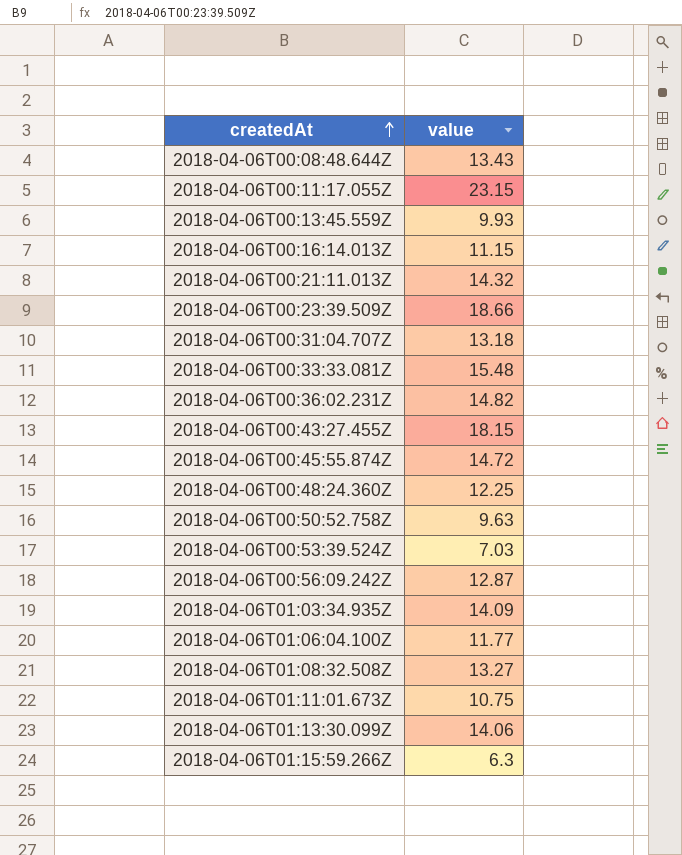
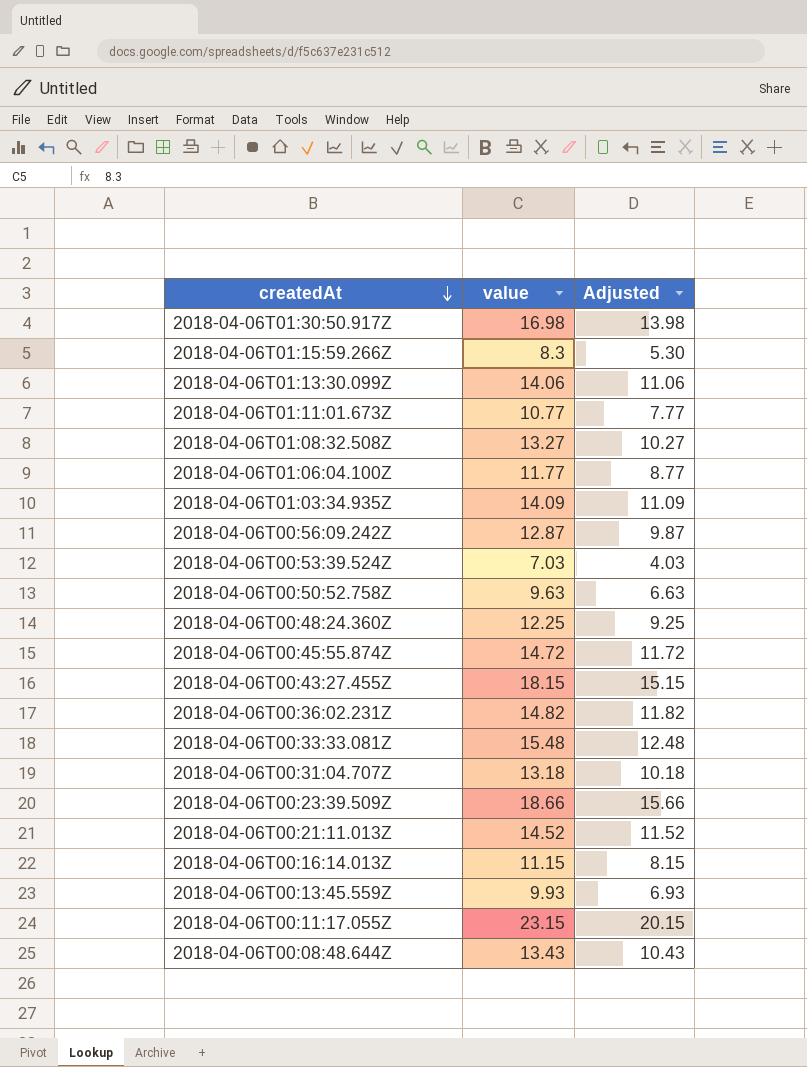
row order: createdAt ascending -> createdAt descending
column Adjusted | formula: none -> [value] - 3
row 2018-04-06T01:30:50.917Z: none -> 16.98 | 13.98
2018-04-06T01:15:59.266Z | value: 6.3 -> 8.3
2018-04-06T01:11:01.673Z | value: 10.75 -> 10.77
2018-04-06T00:21:11.013Z | value: 14.32 -> 14.52

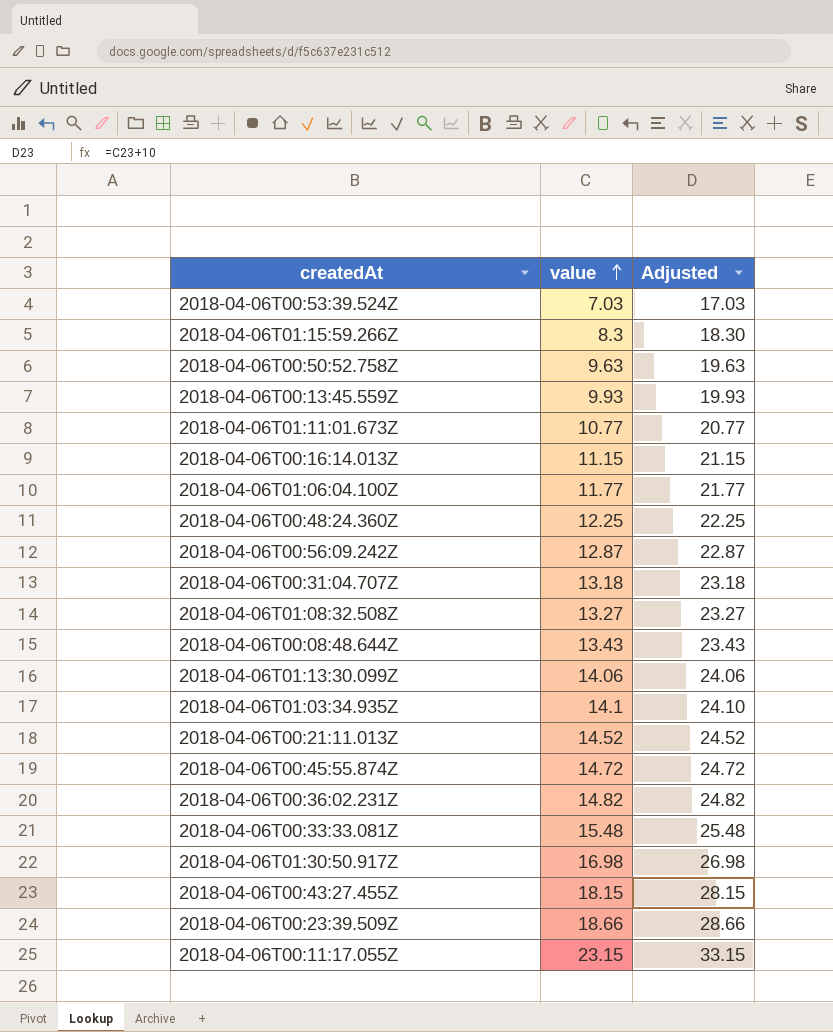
row order: createdAt descending -> value ascending
column Adjusted | formula: [value] - 3 -> [value] + 10
2018-04-06T01:03:34.935Z | value: 14.09 -> 14.1

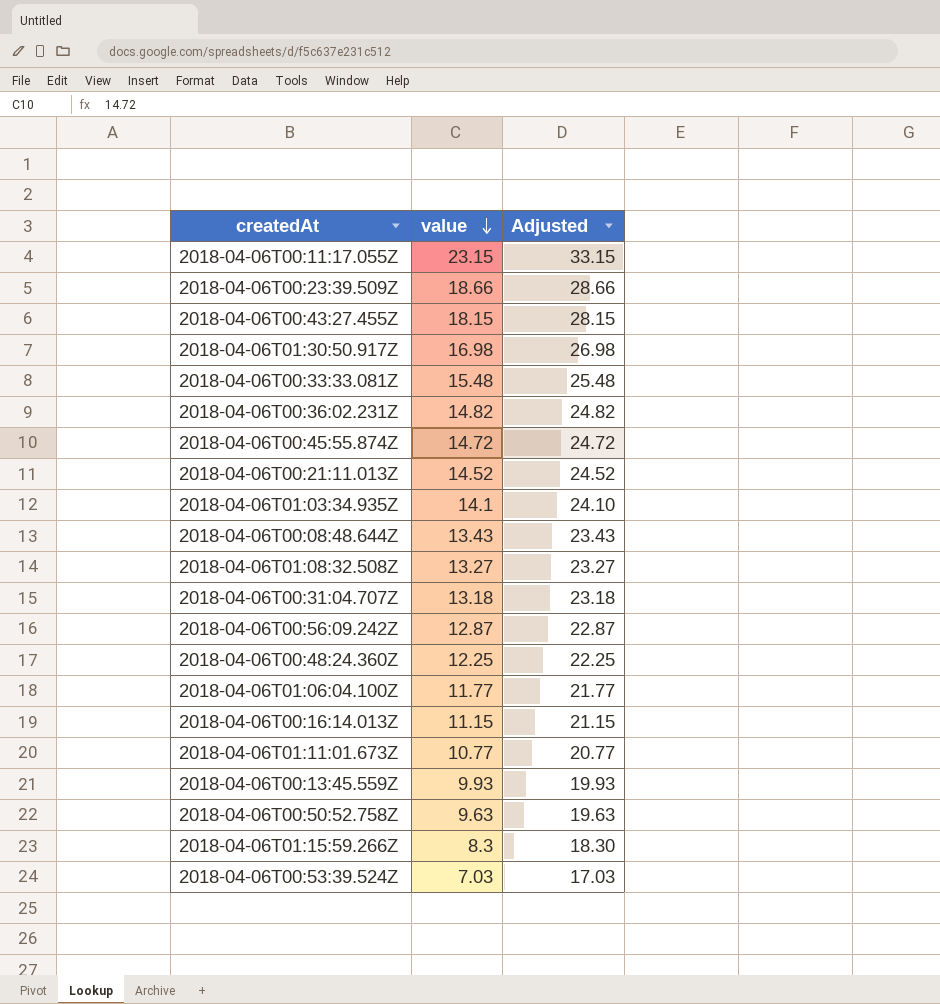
row order: value ascending -> value descending
row 2018-04-06T01:13:30.099Z: 14.06 | 24.06 -> none

